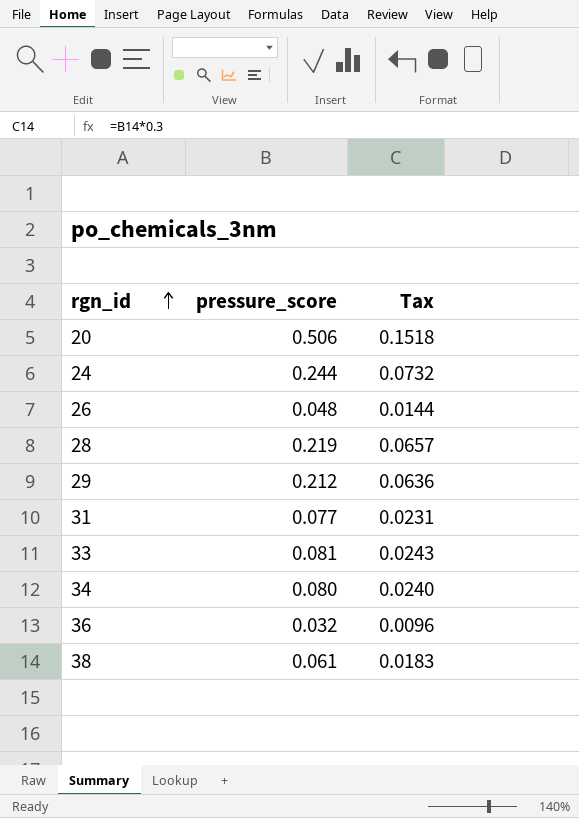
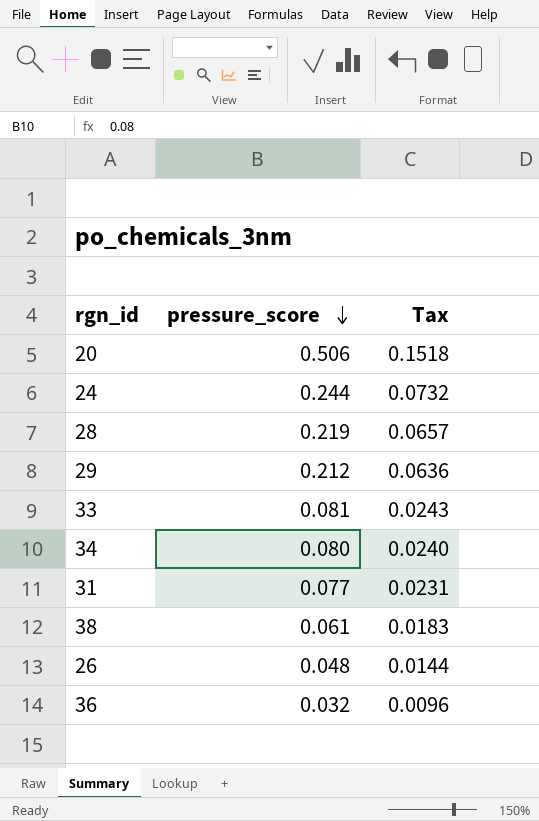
row order: rgn_id ascending -> pressure_score descending

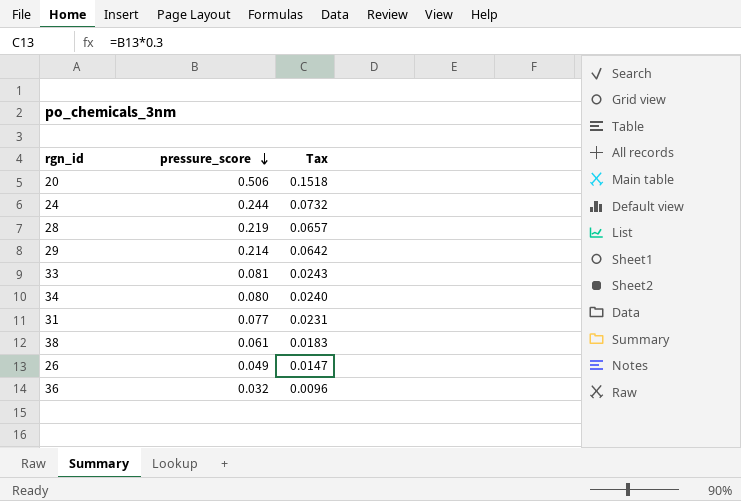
29 | pressure_score: 0.212 -> 0.214
29 | Tax: 0.0636 -> 0.0642
26 | pressure_score: 0.048 -> 0.049
26 | Tax: 0.0144 -> 0.0147

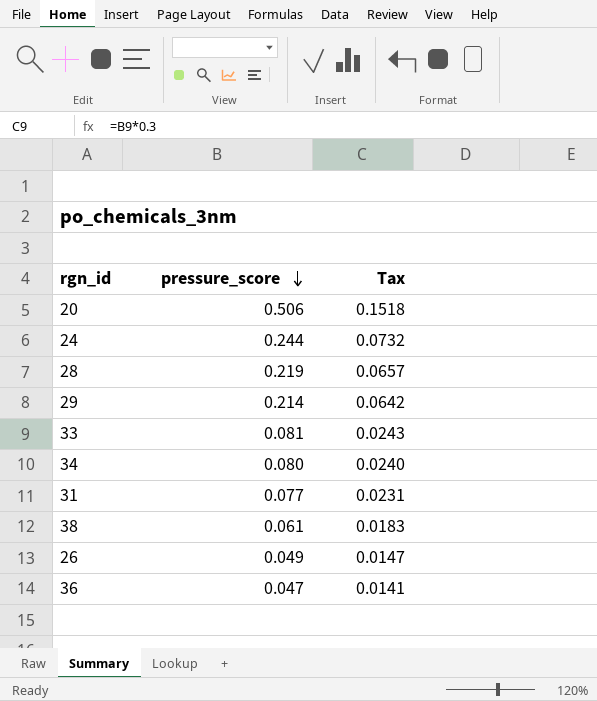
36 | pressure_score: 0.032 -> 0.047
36 | Tax: 0.0096 -> 0.0141

